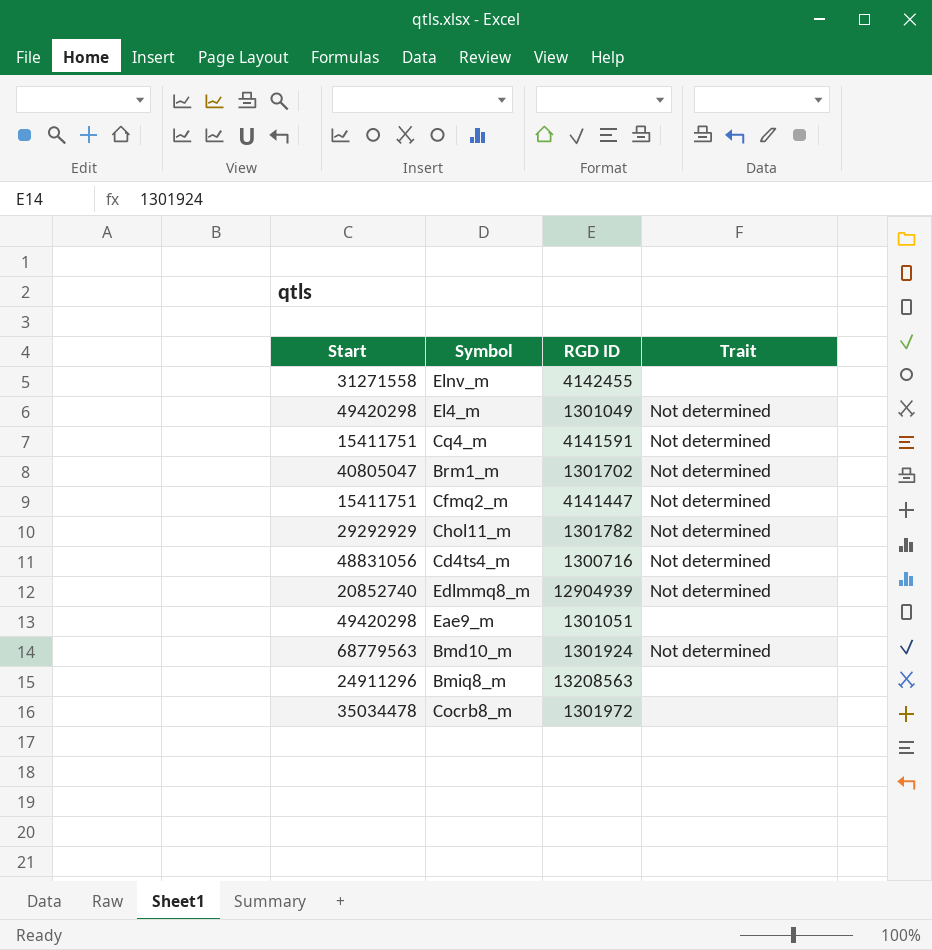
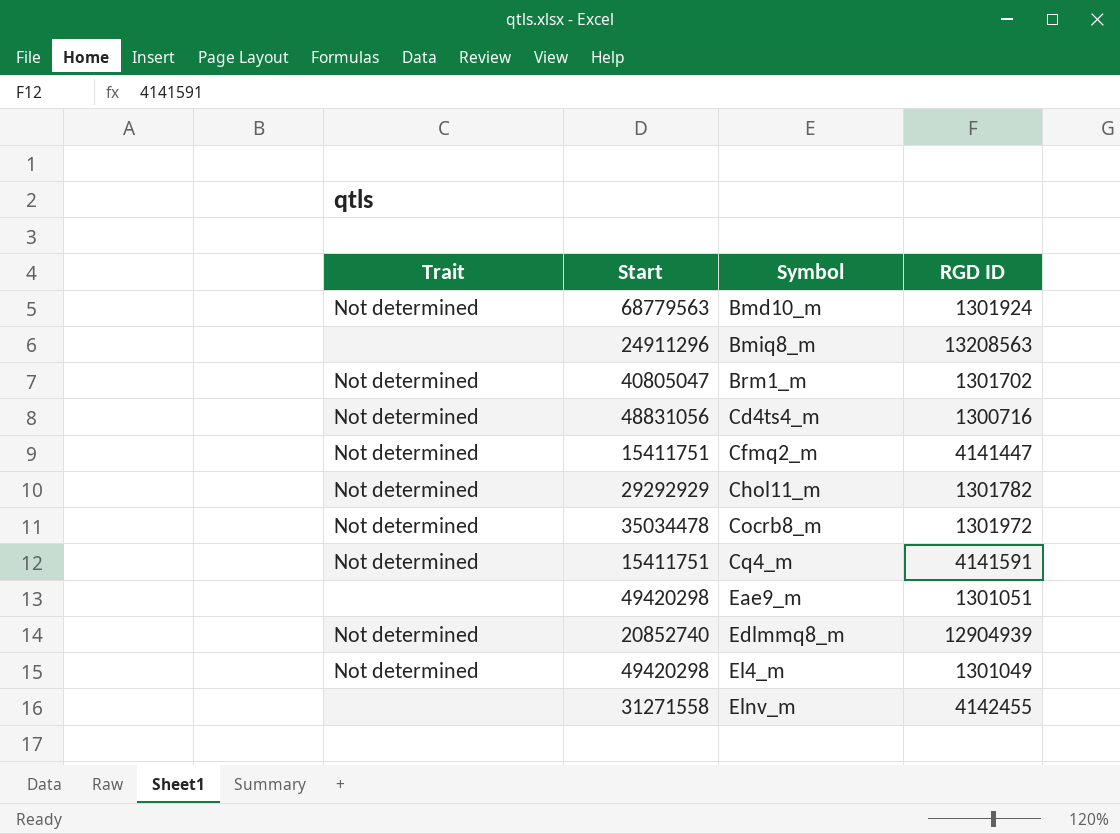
row order: none -> Symbol ascending
column Trait | position: 4 -> 1
Cocrb8_m | Trait: none -> Not determined

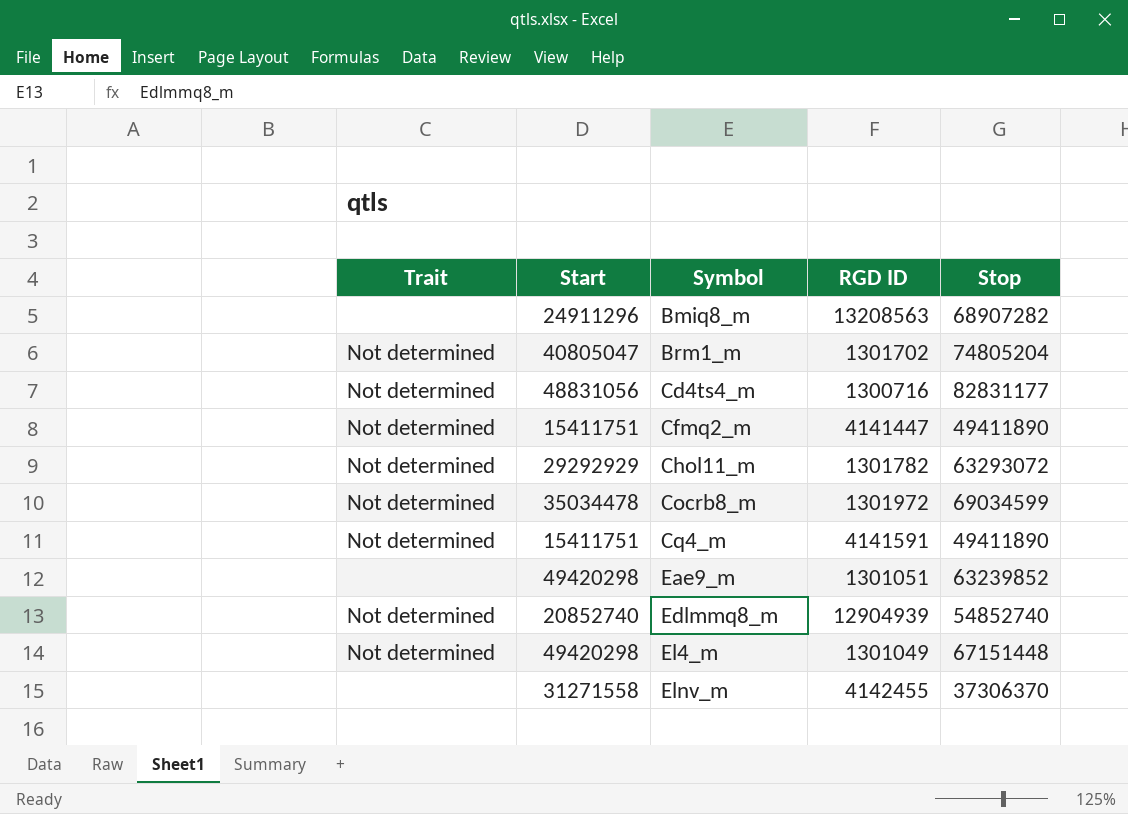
column Stop | position: none -> 5
row Bmd10_m: Not determined | 68779563 | 1301924 -> none

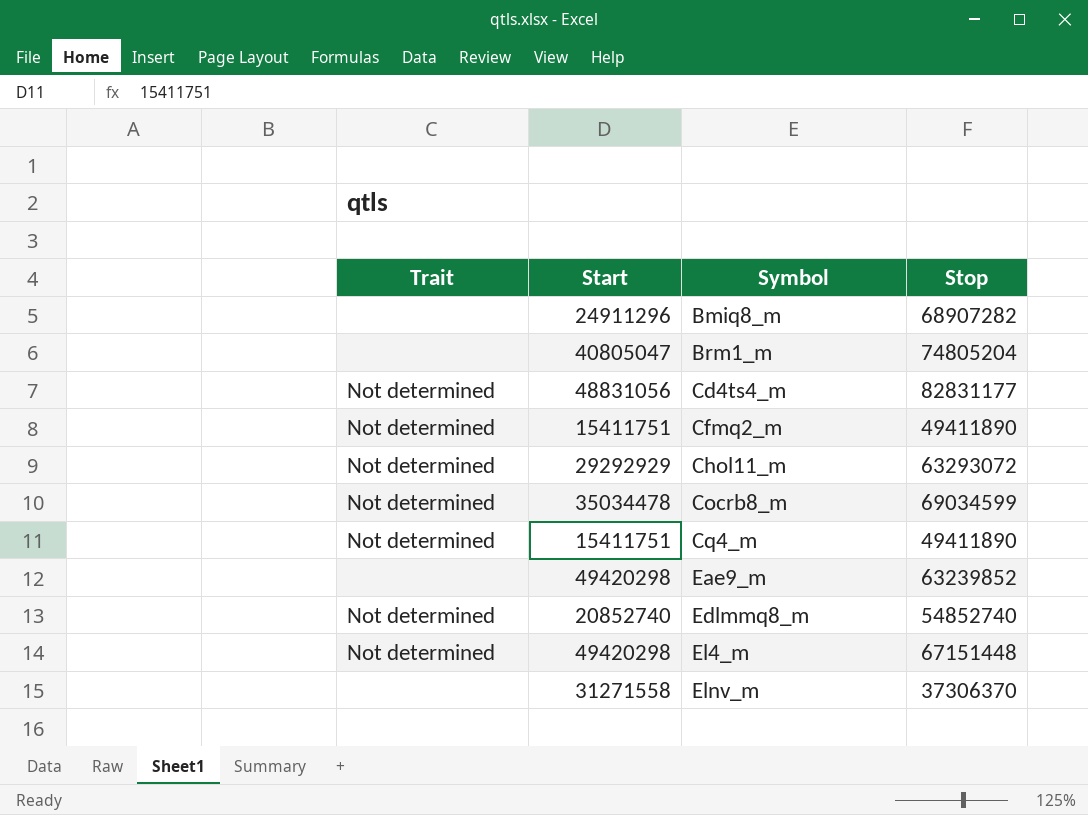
column RGD ID | position: 4 -> none
Brm1_m | Trait: Not determined -> none

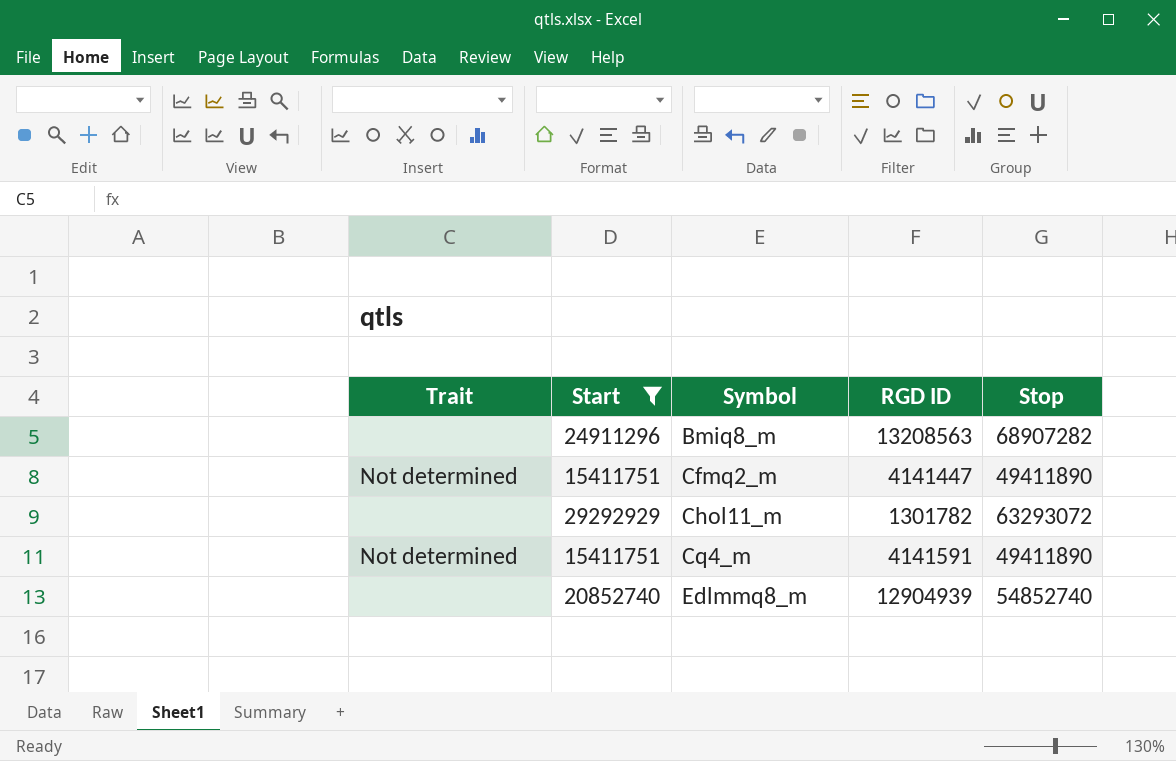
filter: none -> Start <= 29292929
column RGD ID | position: none -> 4
Chol11_m | Trait: Not determined -> none
Edlmmq8_m | Trait: Not determined -> none

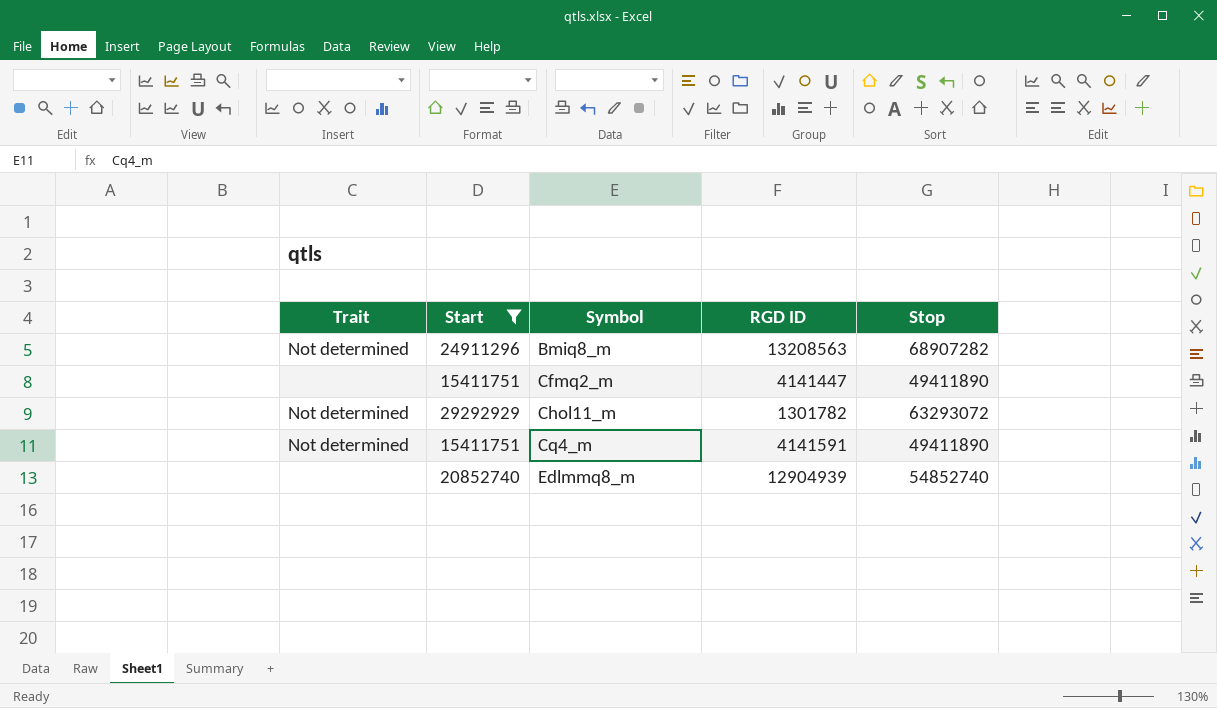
Bmiq8_m | Trait: none -> Not determined
Cfmq2_m | Trait: Not determined -> none
Chol11_m | Trait: none -> Not determined

